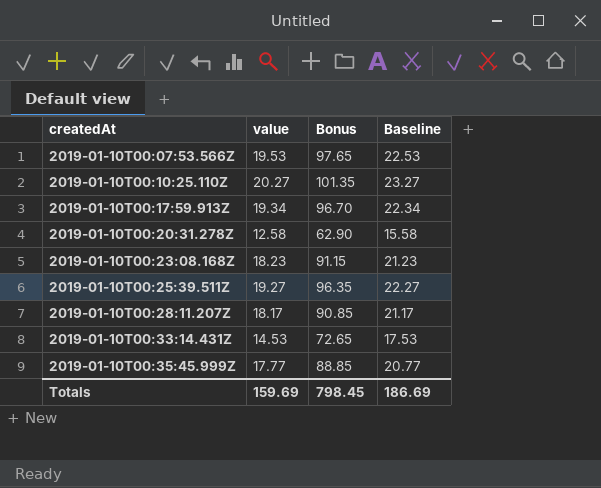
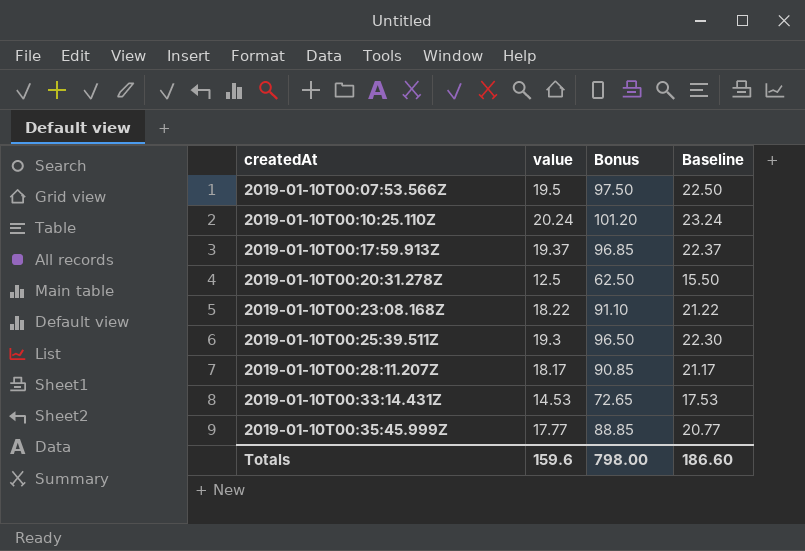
2019-01-10T00:07:53.566Z | value: 19.53 -> 19.5
2019-01-10T00:07:53.566Z | Bonus: 97.65 -> 97.50
2019-01-10T00:07:53.566Z | Baseline: 22.53 -> 22.50
2019-01-10T00:10:25.110Z | value: 20.27 -> 20.24
2019-01-10T00:10:25.110Z | Bonus: 101.35 -> 101.20
2019-01-10T00:10:25.110Z | Baseline: 23.27 -> 23.24
2019-01-10T00:17:59.913Z | value: 19.34 -> 19.37
2019-01-10T00:17:59.913Z | Bonus: 96.70 -> 96.85
2019-01-10T00:17:59.913Z | Baseline: 22.34 -> 22.37
2019-01-10T00:20:31.278Z | value: 12.58 -> 12.5
2019-01-10T00:20:31.278Z | Bonus: 62.90 -> 62.50
2019-01-10T00:20:31.278Z | Baseline: 15.58 -> 15.50
2019-01-10T00:23:08.168Z | value: 18.23 -> 18.22
2019-01-10T00:23:08.168Z | Bonus: 91.15 -> 91.10
2019-01-10T00:23:08.168Z | Baseline: 21.23 -> 21.22
2019-01-10T00:25:39.511Z | value: 19.27 -> 19.3
2019-01-10T00:25:39.511Z | Bonus: 96.35 -> 96.50
2019-01-10T00:25:39.511Z | Baseline: 22.27 -> 22.30
Totals | value: 159.69 -> 159.6
Totals | Bonus: 798.45 -> 798.00
Totals | Baseline: 186.69 -> 186.60

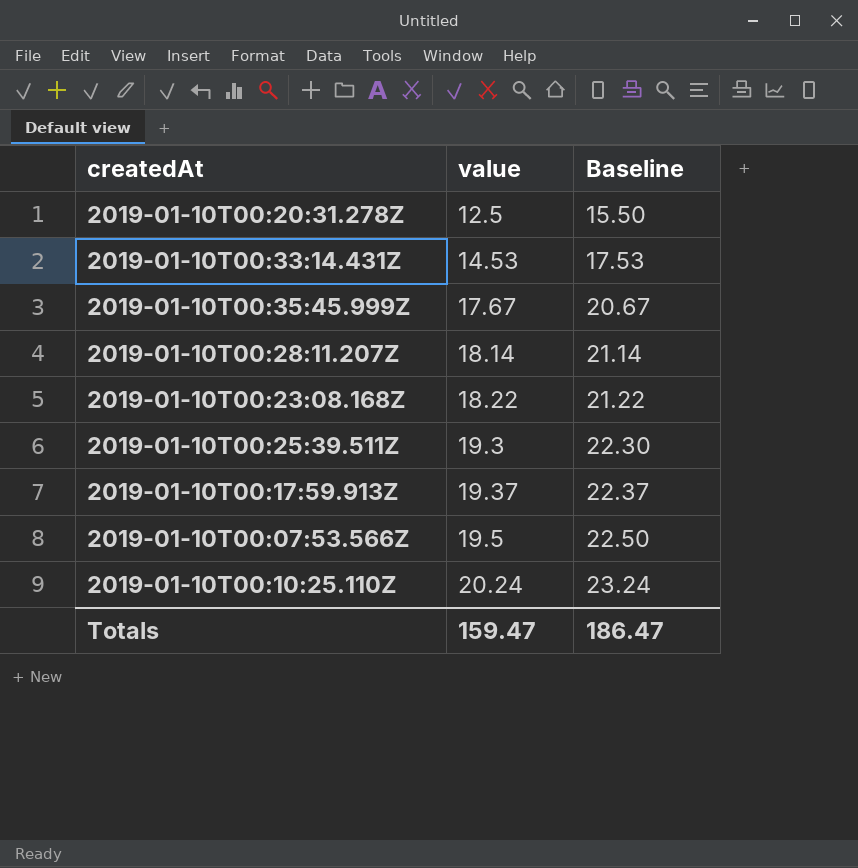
row order: createdAt ascending -> value ascending
column Bonus | formula: [value] * 5 -> none
2019-01-10T00:35:45.999Z | value: 17.77 -> 17.67
2019-01-10T00:35:45.999Z | Baseline: 20.77 -> 20.67
2019-01-10T00:28:11.207Z | value: 18.17 -> 18.14
2019-01-10T00:28:11.207Z | Baseline: 21.17 -> 21.14
Totals | value: 159.6 -> 159.47
Totals | Baseline: 186.60 -> 186.47

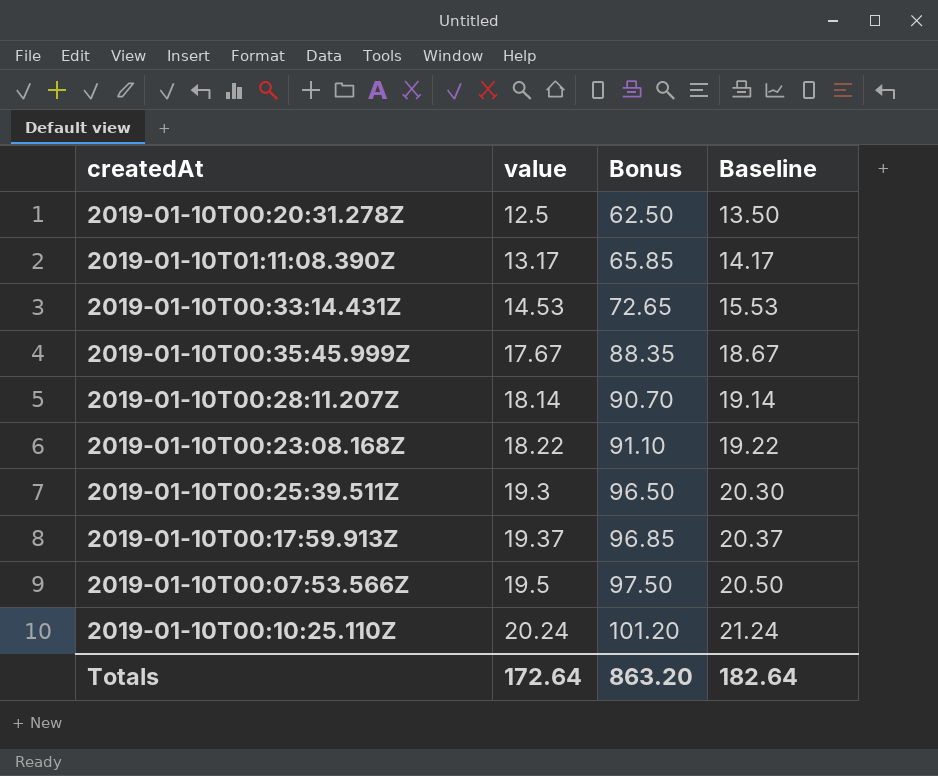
column Bonus | formula: none -> [value] * 5
column Baseline | formula: [value] + 3 -> [value] + 1
row 2019-01-10T01:11:08.390Z: none -> 13.17 | 65.85 | 14.17
Totals | value: 159.47 -> 172.64
Totals | Baseline: 186.47 -> 182.64

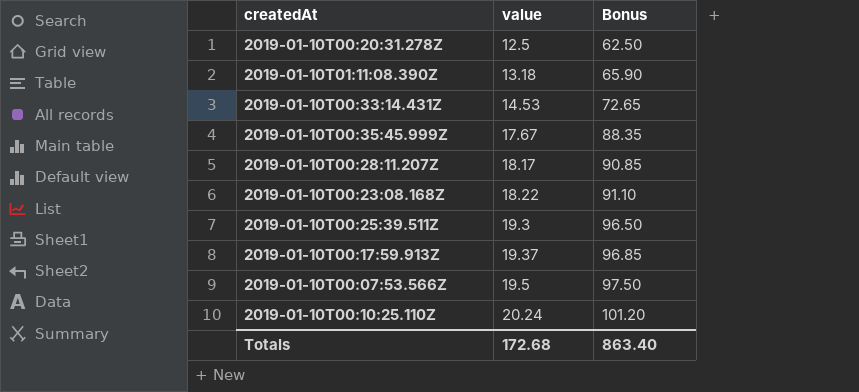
column Baseline | formula: [value] + 1 -> none
2019-01-10T01:11:08.390Z | value: 13.17 -> 13.18
2019-01-10T01:11:08.390Z | Bonus: 65.85 -> 65.90
2019-01-10T00:28:11.207Z | value: 18.14 -> 18.17
2019-01-10T00:28:11.207Z | Bonus: 90.70 -> 90.85
Totals | value: 172.64 -> 172.68
Totals | Bonus: 863.20 -> 863.40

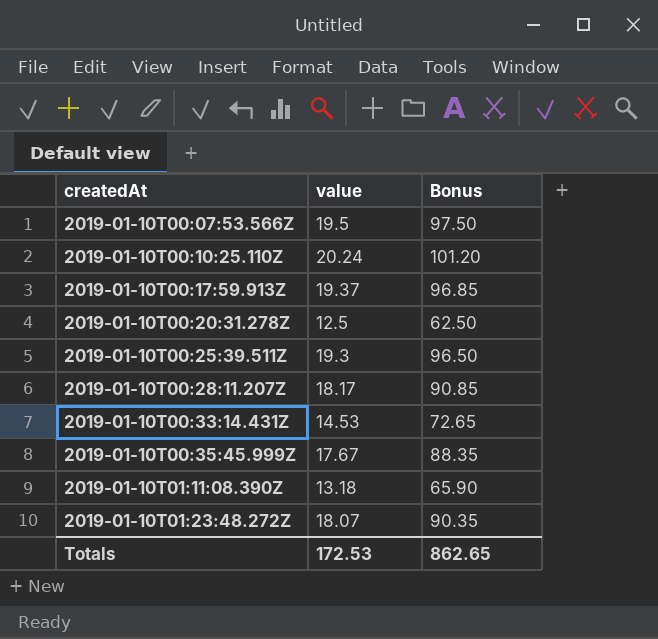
row order: value ascending -> createdAt ascending
row 2019-01-10T00:23:08.168Z: 18.22 | 91.10 -> none
row 2019-01-10T01:23:48.272Z: none -> 18.07 | 90.35
Totals | value: 172.68 -> 172.53
Totals | Bonus: 863.40 -> 862.65

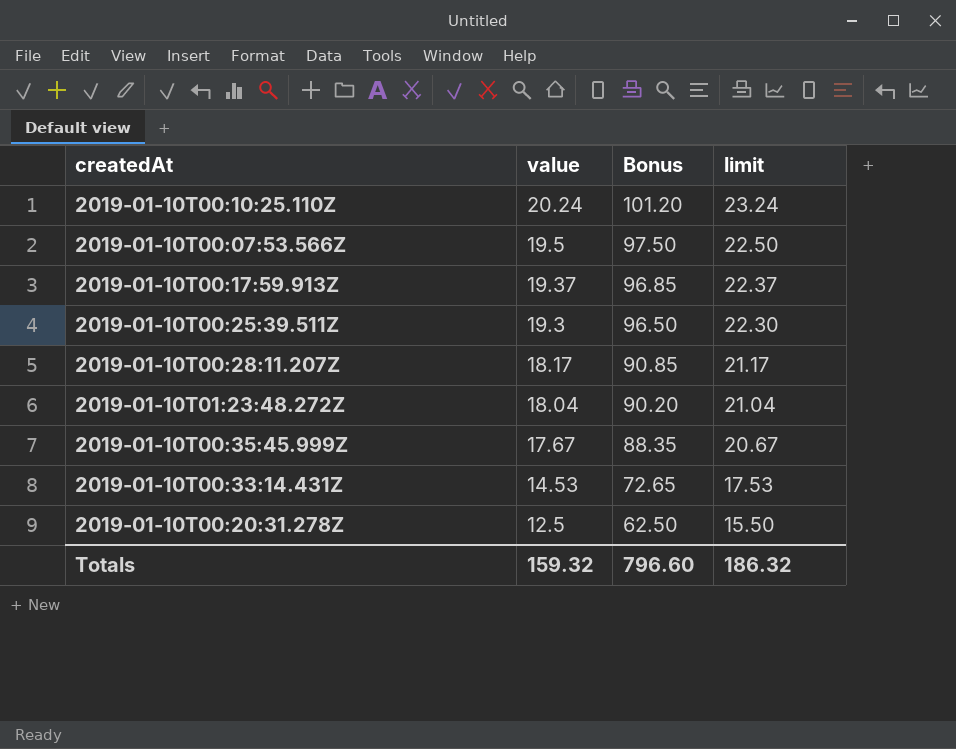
row order: createdAt ascending -> value descending
column limit | formula: none -> [value] + 3
row 2019-01-10T01:11:08.390Z: 13.18 | 65.90 -> none
2019-01-10T01:23:48.272Z | value: 18.07 -> 18.04
2019-01-10T01:23:48.272Z | Bonus: 90.35 -> 90.20
Totals | value: 172.53 -> 159.32
Totals | Bonus: 862.65 -> 796.60

